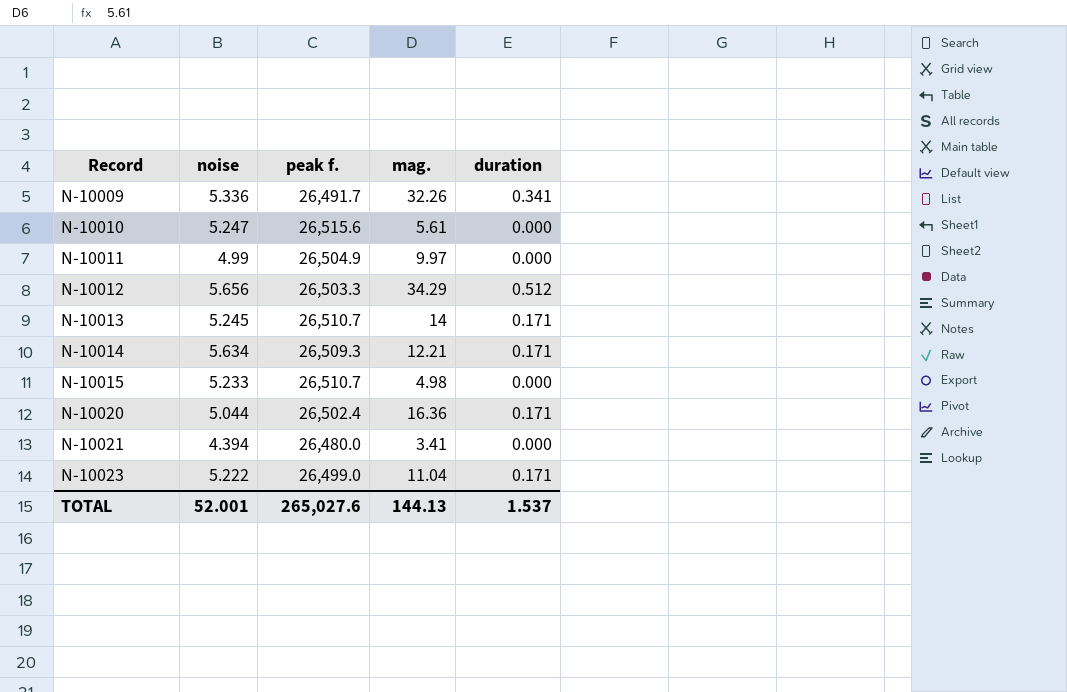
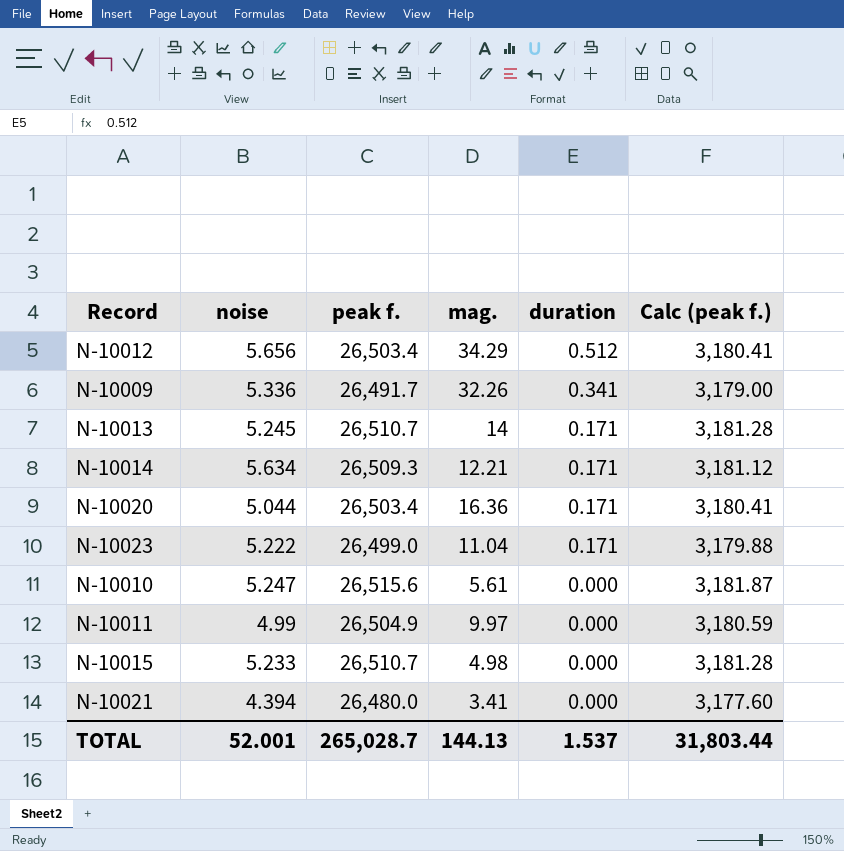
row order: Record ascending -> duration descending
column Calc (peak f.) | formula: none -> [peak f.] * 0.12
N-10012 | peak f.: 26,503.3 -> 26,503.4
N-10020 | peak f.: 26,502.4 -> 26,503.4
TOTAL | peak f.: 265,027.6 -> 265,028.7

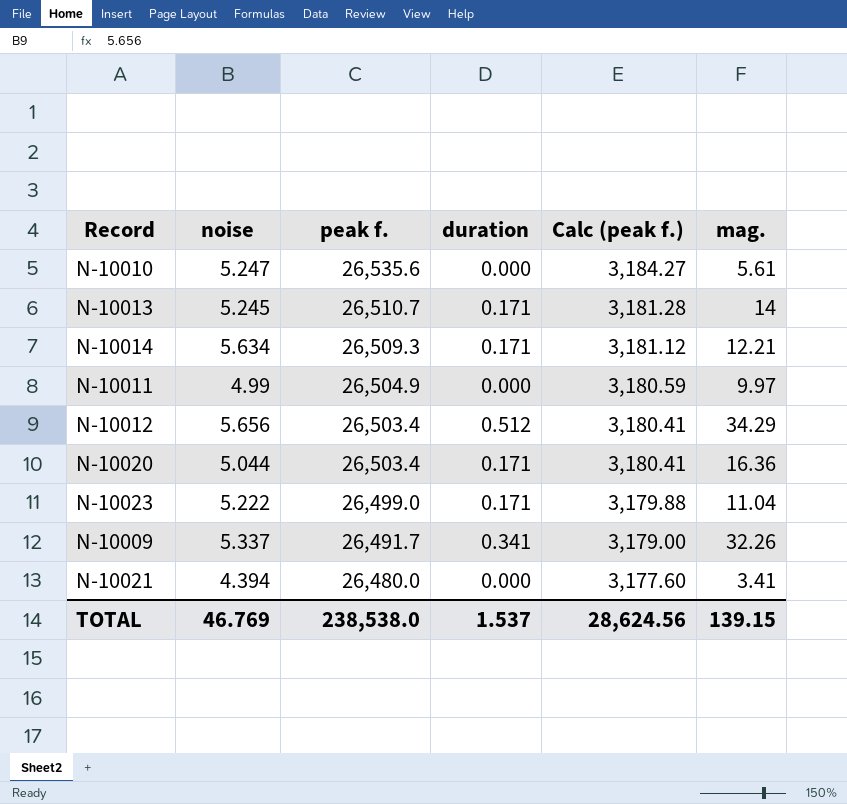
row order: duration descending -> peak f. descending
column mag. | position: 4 -> 6
row N-10015: 5.233 | 26,510.7 | 4.98 | 0.000 | 3,181.28 -> none
N-10010 | peak f.: 26,515.6 -> 26,535.6
N-10010 | Calc (peak f.): 3,181.87 -> 3,184.27
N-10009 | noise: 5.336 -> 5.337
TOTAL | noise: 52.001 -> 46.769
TOTAL | peak f.: 265,028.7 -> 238,538.0
TOTAL | Calc (peak f.): 31,803.44 -> 28,624.56
TOTAL | mag.: 144.13 -> 139.15

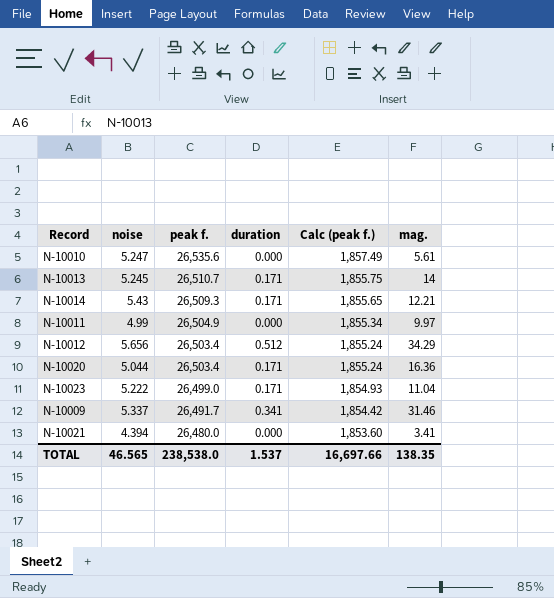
column Calc (peak f.) | formula: [peak f.] * 0.12 -> [peak f.] * 0.07
N-10014 | noise: 5.634 -> 5.43
N-10009 | mag.: 32.26 -> 31.46
TOTAL | noise: 46.769 -> 46.565
TOTAL | Calc (peak f.): 28,624.56 -> 16,697.66
TOTAL | mag.: 139.15 -> 138.35

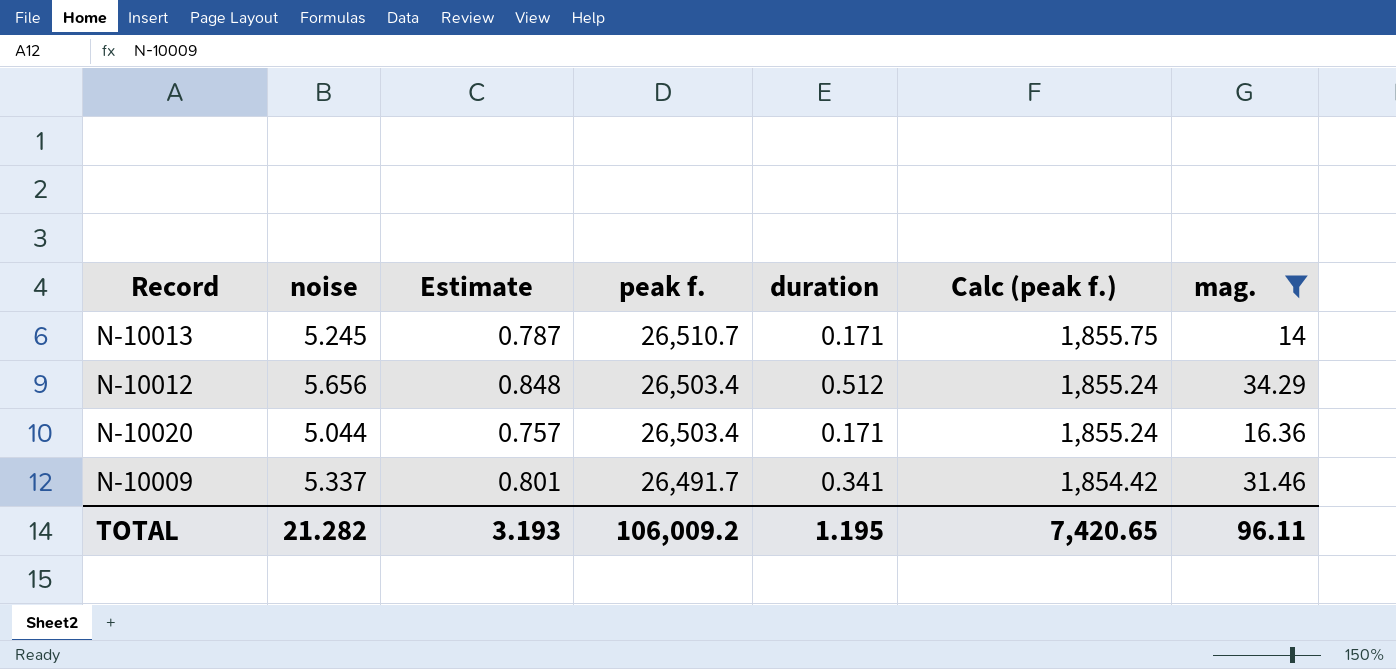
filter: none -> mag. >= 14
column Estimate | formula: none -> [noise] * 0.15
TOTAL | noise: 46.565 -> 21.282
TOTAL | peak f.: 238,538.0 -> 106,009.2
TOTAL | duration: 1.537 -> 1.195
TOTAL | Calc (peak f.): 16,697.66 -> 7,420.65
TOTAL | mag.: 138.35 -> 96.11

